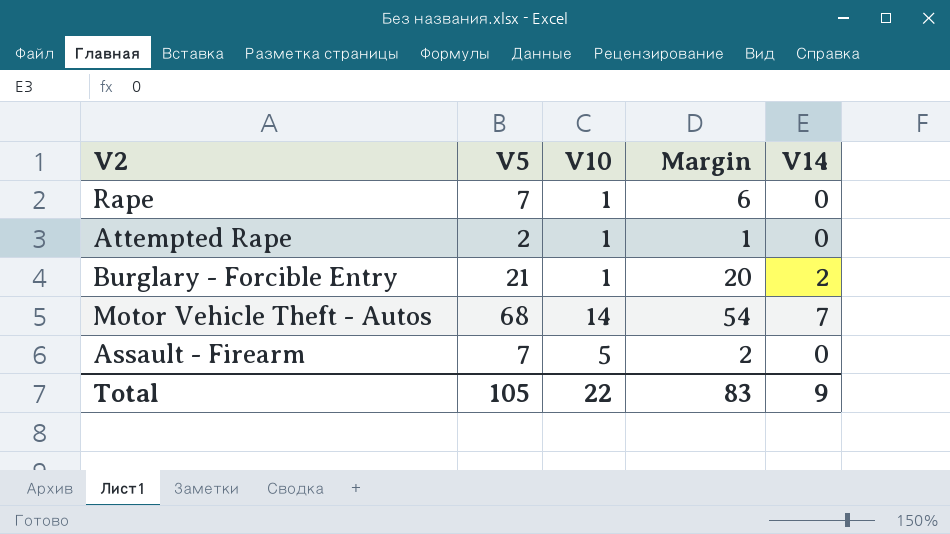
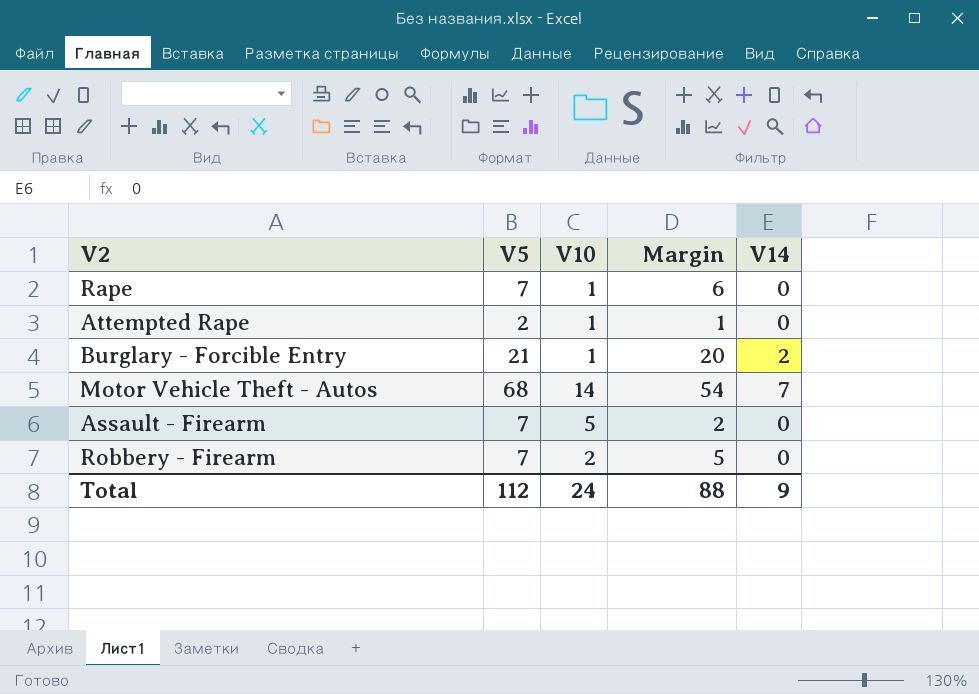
row Robbery - Firearm: none -> 7 | 2 | 5 | 0
Total | V5: 105 -> 112
Total | V10: 22 -> 24
Total | Margin: 83 -> 88

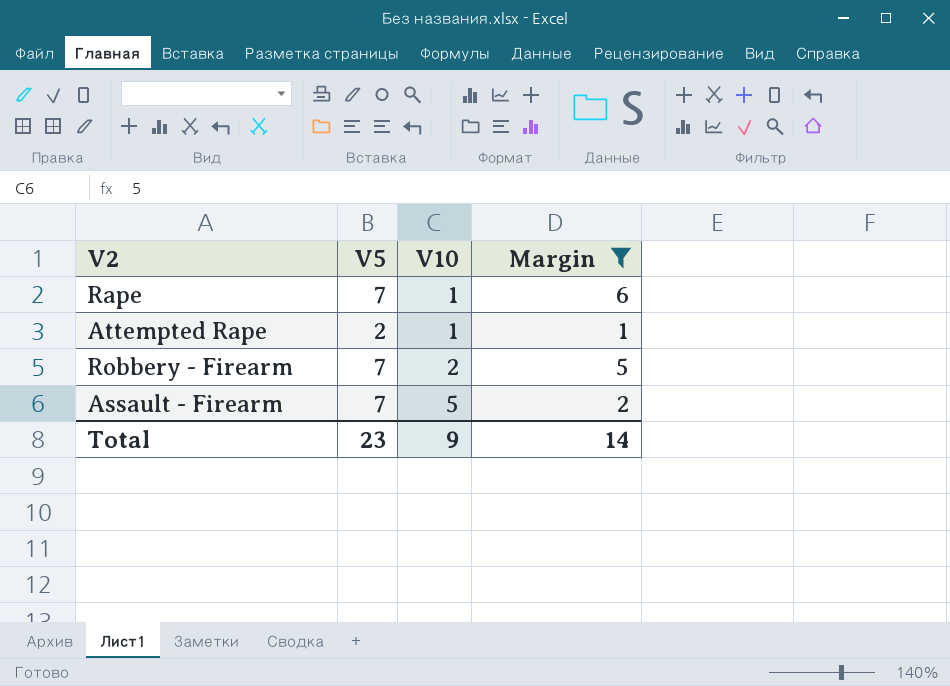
filter: none -> Margin <= 6
row order: none -> V10 ascending
column V14 | position: 5 -> none
Total | V5: 112 -> 23
Total | V10: 24 -> 9
Total | Margin: 88 -> 14

